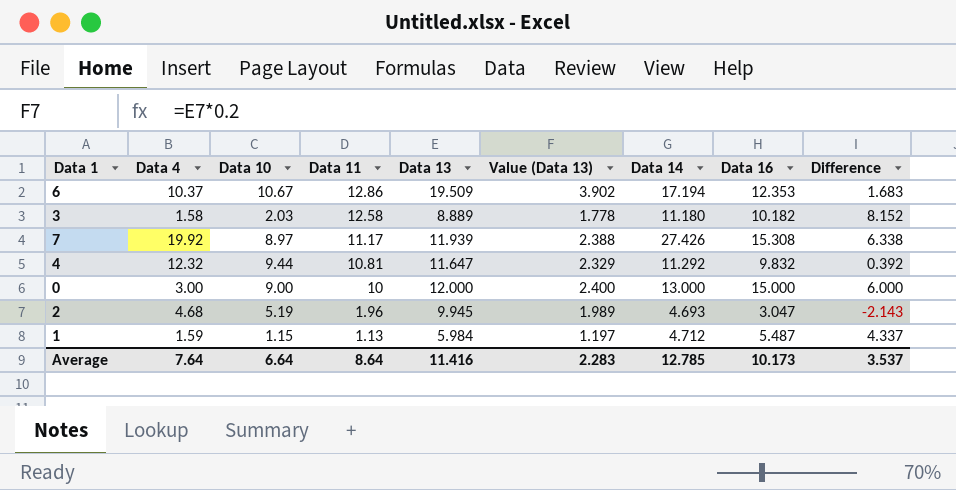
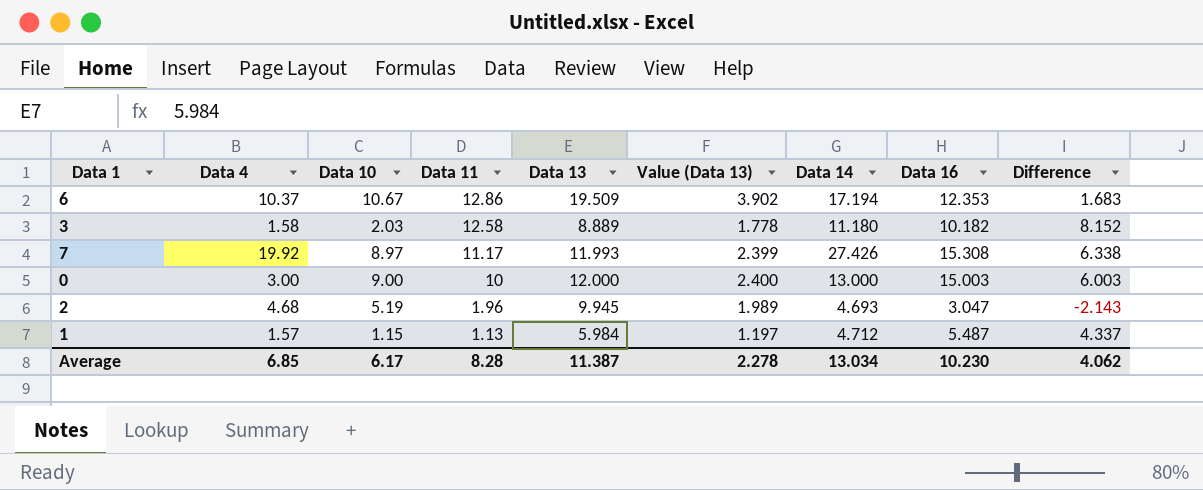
row 4: 12.32 | 9.44 | 10.81 | 11.647 | 2.329 | 11.292 | 9.832 | 0.392 -> none
7 | Data 13: 11.939 -> 11.993
7 | Value (Data 13): 2.388 -> 2.399
0 | Data 16: 15.000 -> 15.003
0 | Difference: 6.000 -> 6.003
1 | Data 4: 1.59 -> 1.57
Average | Data 4: 7.64 -> 6.85
Average | Data 10: 6.64 -> 6.17
Average | Data 11: 8.64 -> 8.28
Average | Data 13: 11.416 -> 11.387
Average | Value (Data 13): 2.283 -> 2.278
Average | Data 14: 12.785 -> 13.034
Average | Data 16: 10.173 -> 10.230
Average | Difference: 3.537 -> 4.062

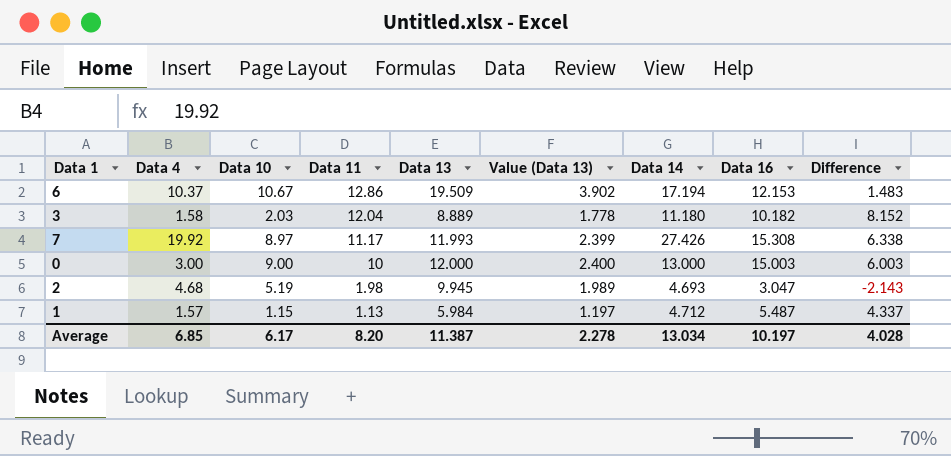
6 | Data 16: 12.353 -> 12.153
6 | Difference: 1.683 -> 1.483
3 | Data 11: 12.58 -> 12.04
2 | Data 11: 1.96 -> 1.98
Average | Data 11: 8.28 -> 8.20
Average | Data 16: 10.230 -> 10.197
Average | Difference: 4.062 -> 4.028

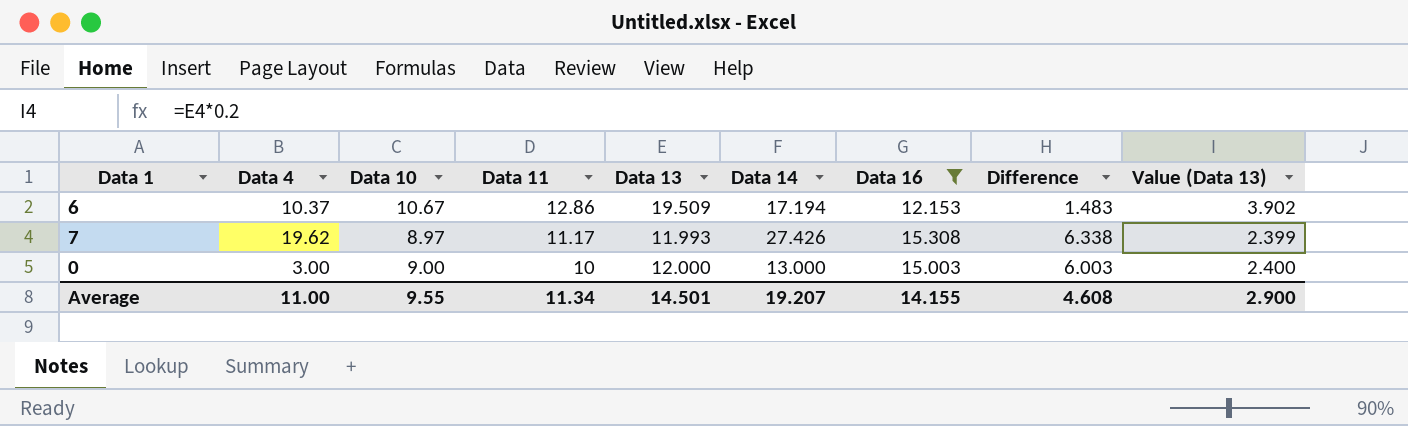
filter: none -> Data 16 >= 12.153
column Value (Data 13) | position: 6 -> 9
7 | Data 4: 19.92 -> 19.62
Average | Data 4: 6.85 -> 11.00
Average | Data 10: 6.17 -> 9.55
Average | Data 11: 8.20 -> 11.34
Average | Data 13: 11.387 -> 14.501
Average | Data 14: 13.034 -> 19.207
Average | Data 16: 10.197 -> 14.155
Average | Difference: 4.028 -> 4.608
Average | Value (Data 13): 2.278 -> 2.900

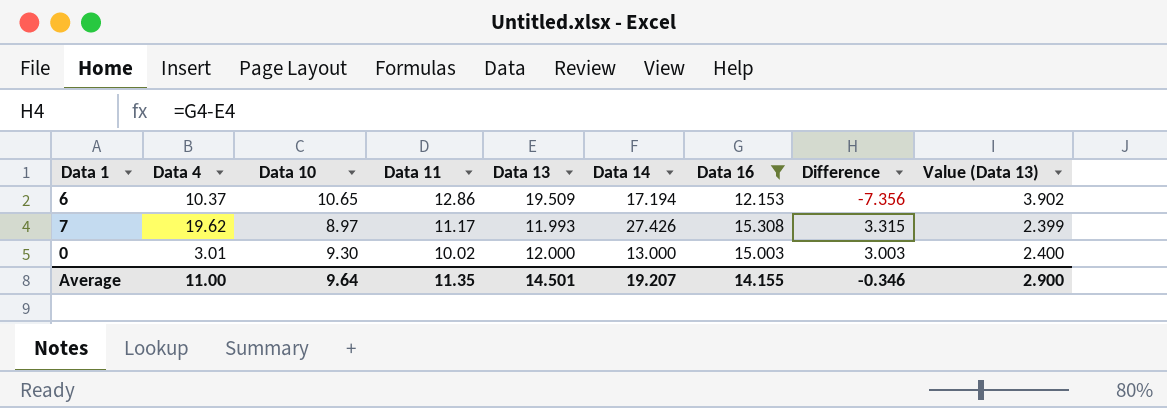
column Difference | formula: [Data 16] - [Data 10] -> [Data 16] - [Data 13]
6 | Data 10: 10.67 -> 10.65
0 | Data 4: 3.00 -> 3.01
0 | Data 10: 9.00 -> 9.30
0 | Data 11: 10 -> 10.02
Average | Data 10: 9.55 -> 9.64
Average | Data 11: 11.34 -> 11.35
Average | Difference: 4.608 -> -0.346

